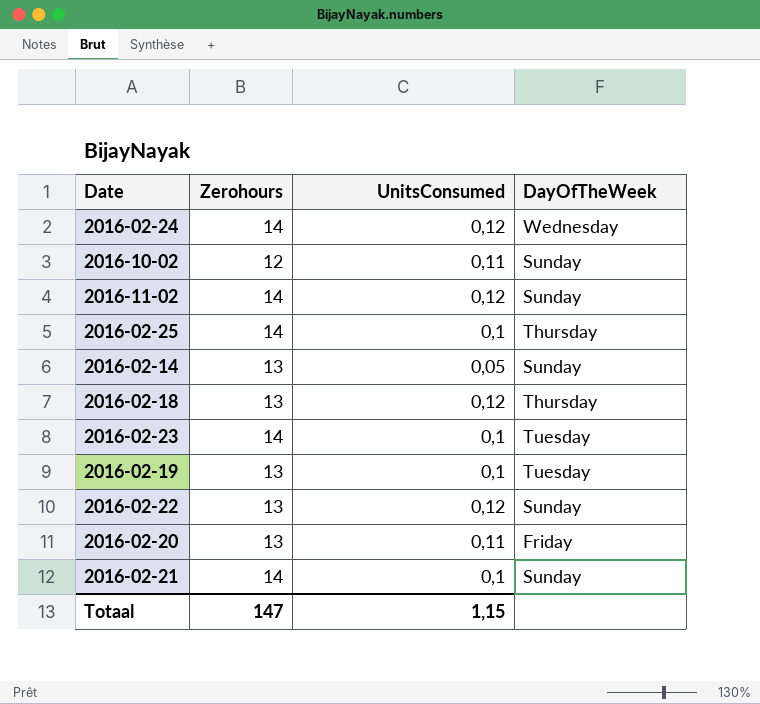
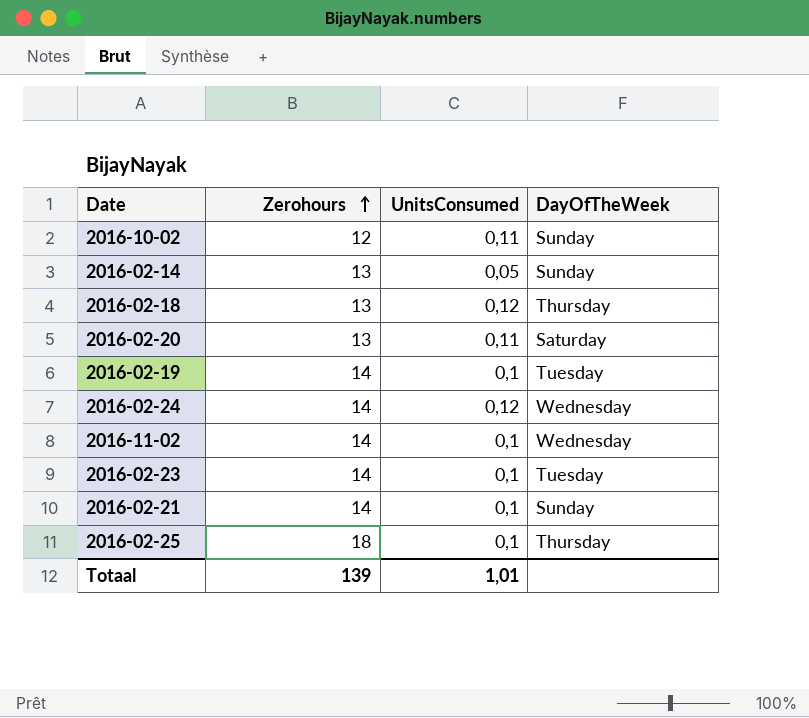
row order: none -> Zerohours ascending
row 2016-02-22: 13 | 0,12 | Sunday -> none
2016-02-20 | DayOfTheWeek: Friday -> Saturday
2016-02-19 | Zerohours: 13 -> 14
2016-11-02 | UnitsConsumed: 0,12 -> 0,1
2016-11-02 | DayOfTheWeek: Sunday -> Wednesday
2016-02-25 | Zerohours: 14 -> 18
Totaal | Zerohours: 147 -> 139
Totaal | UnitsConsumed: 1,15 -> 1,01

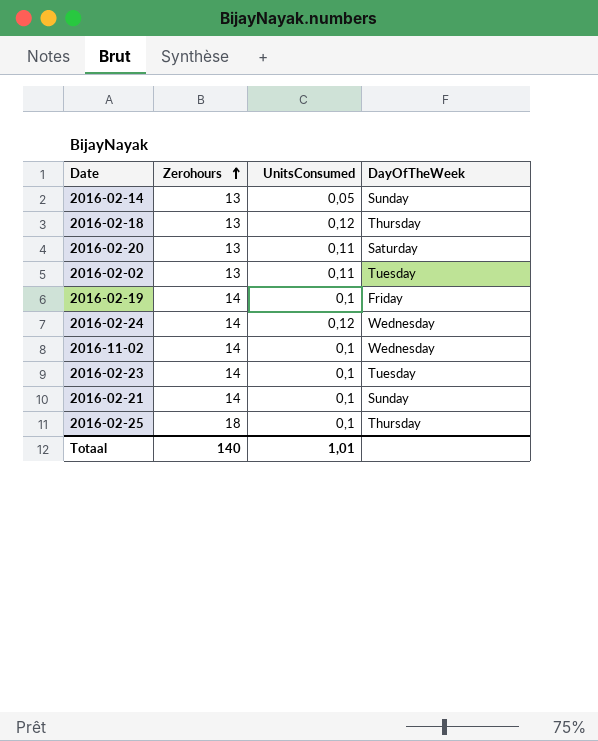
row 2016-10-02: 12 | 0,11 | Sunday -> none
row 2016-02-02: none -> 13 | 0,11 | Tuesday
2016-02-19 | DayOfTheWeek: Tuesday -> Friday
Totaal | Zerohours: 139 -> 140

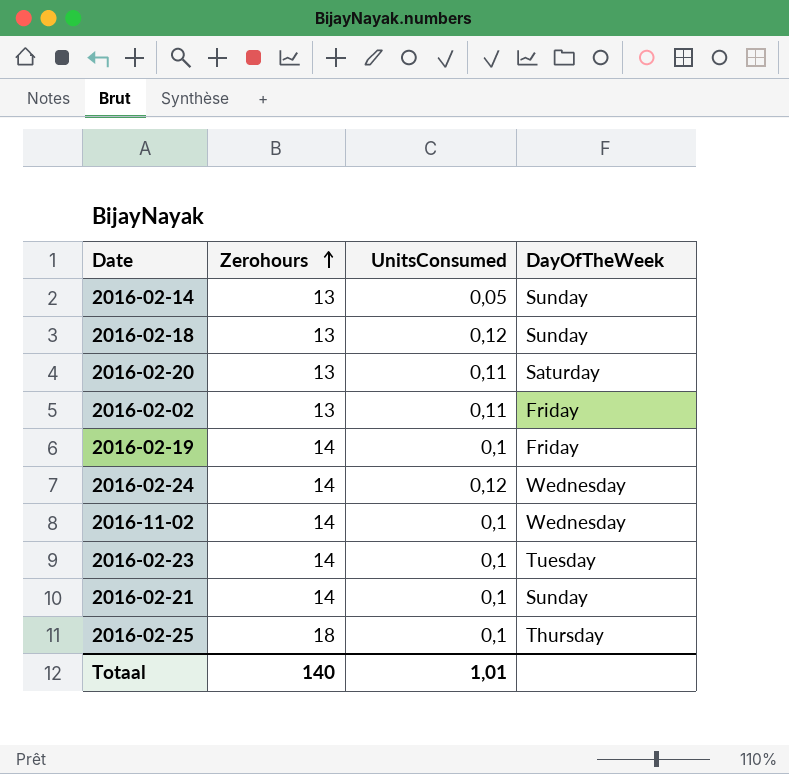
2016-02-18 | DayOfTheWeek: Thursday -> Sunday
2016-02-02 | DayOfTheWeek: Tuesday -> Friday

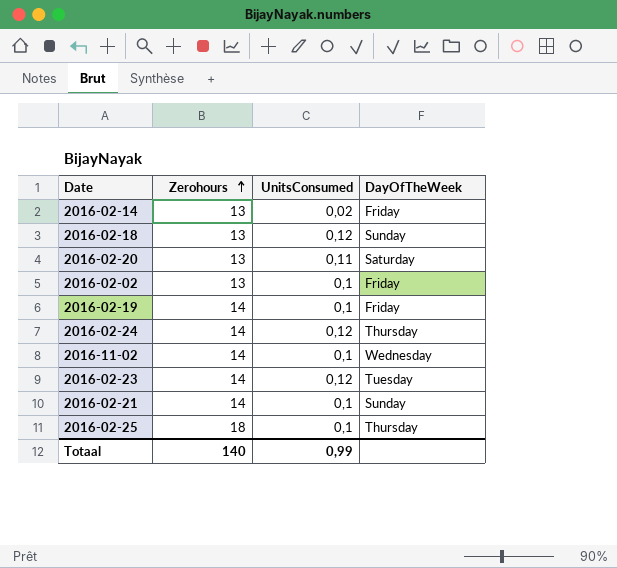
2016-02-14 | UnitsConsumed: 0,05 -> 0,02
2016-02-14 | DayOfTheWeek: Sunday -> Friday
2016-02-02 | UnitsConsumed: 0,11 -> 0,1
2016-02-24 | DayOfTheWeek: Wednesday -> Thursday
2016-02-23 | UnitsConsumed: 0,1 -> 0,12
Totaal | UnitsConsumed: 1,01 -> 0,99

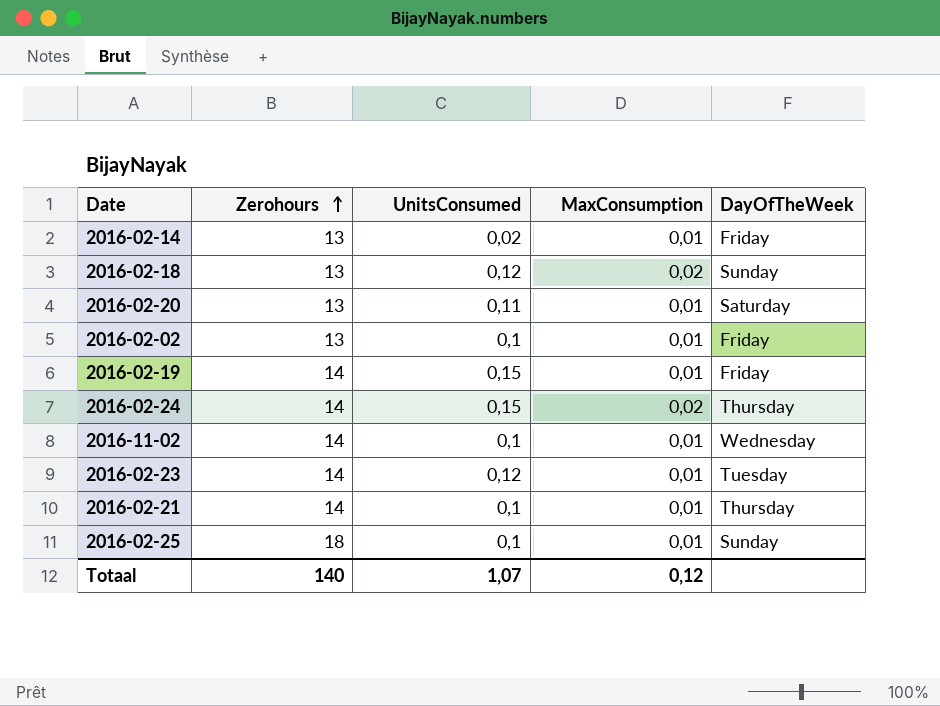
column MaxConsumption | position: none -> 4
2016-02-19 | UnitsConsumed: 0,1 -> 0,15
2016-02-24 | UnitsConsumed: 0,12 -> 0,15
2016-02-21 | DayOfTheWeek: Sunday -> Thursday
2016-02-25 | DayOfTheWeek: Thursday -> Sunday
Totaal | UnitsConsumed: 0,99 -> 1,07

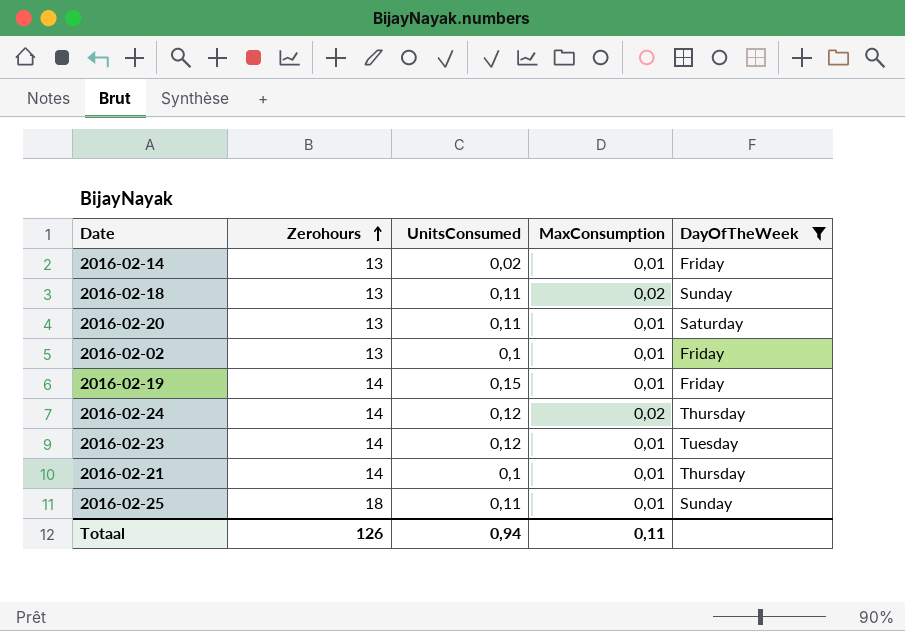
filter: none -> DayOfTheWeek != Wednesday
2016-02-18 | UnitsConsumed: 0,12 -> 0,11
2016-02-24 | UnitsConsumed: 0,15 -> 0,12
2016-02-25 | UnitsConsumed: 0,1 -> 0,11
Totaal | Zerohours: 140 -> 126
Totaal | UnitsConsumed: 1,07 -> 0,94
Totaal | MaxConsumption: 0,12 -> 0,11

